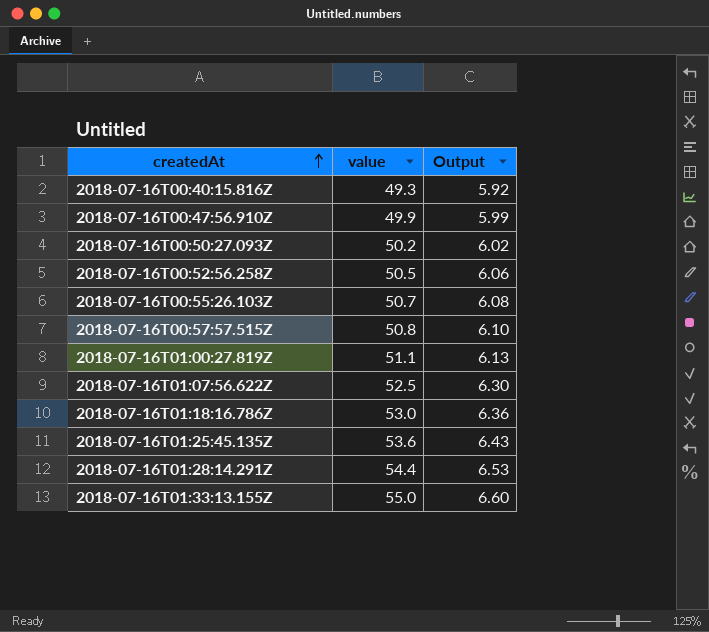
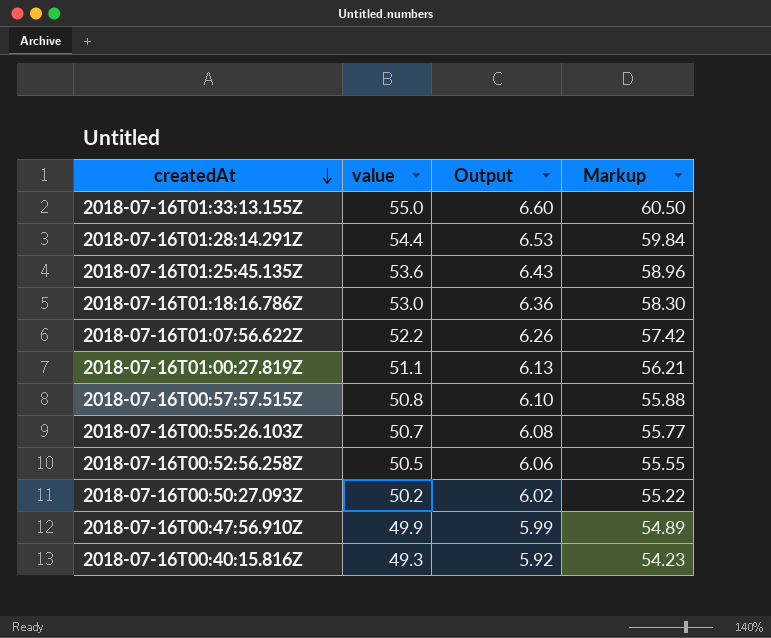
row order: createdAt ascending -> createdAt descending
column Markup | formula: none -> [value] * 1.1
2018-07-16T01:07:56.622Z | value: 52.5 -> 52.2
2018-07-16T01:07:56.622Z | Output: 6.30 -> 6.26

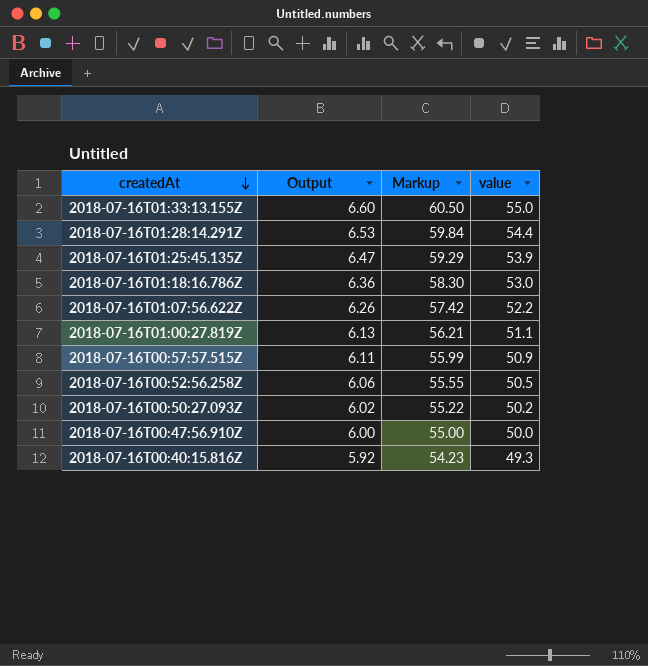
column value | position: 2 -> 4
row 2018-07-16T00:55:26.103Z: 50.7 | 6.08 | 55.77 -> none
2018-07-16T01:25:45.135Z | Output: 6.43 -> 6.47
2018-07-16T01:25:45.135Z | Markup: 58.96 -> 59.29
2018-07-16T01:25:45.135Z | value: 53.6 -> 53.9
2018-07-16T00:57:57.515Z | Output: 6.10 -> 6.11
2018-07-16T00:57:57.515Z | Markup: 55.88 -> 55.99
2018-07-16T00:57:57.515Z | value: 50.8 -> 50.9
2018-07-16T00:47:56.910Z | Output: 5.99 -> 6.00
2018-07-16T00:47:56.910Z | Markup: 54.89 -> 55.00
2018-07-16T00:47:56.910Z | value: 49.9 -> 50.0

